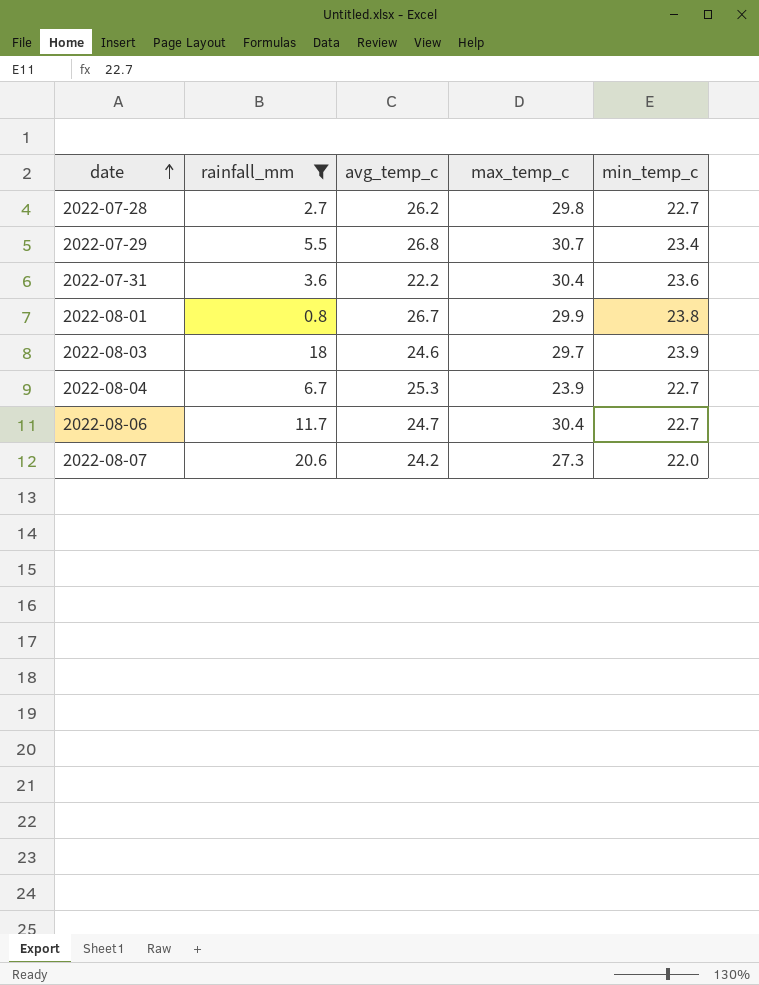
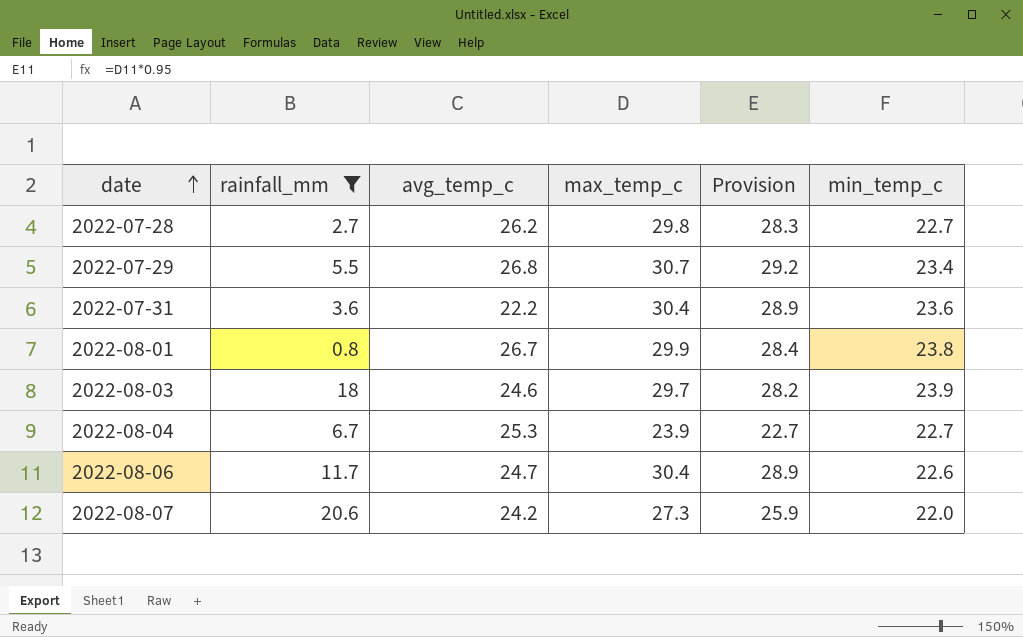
column Provision | formula: none -> [max_temp_c] * 0.95
2022-08-06 | min_temp_c: 22.7 -> 22.6

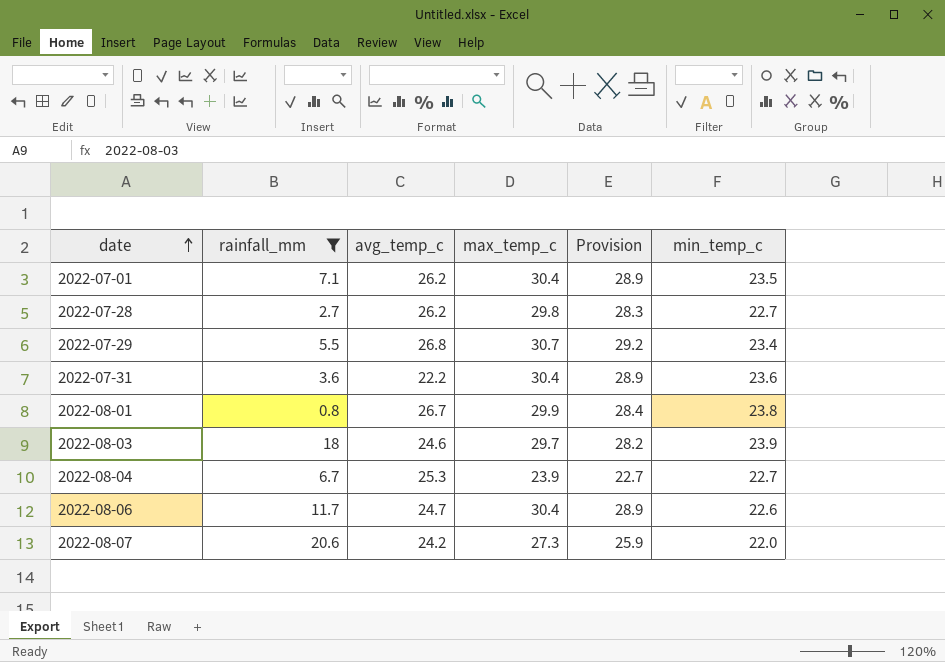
row 2022-07-01: none -> 7.1 | 26.2 | 30.4 | 28.9 | 23.5

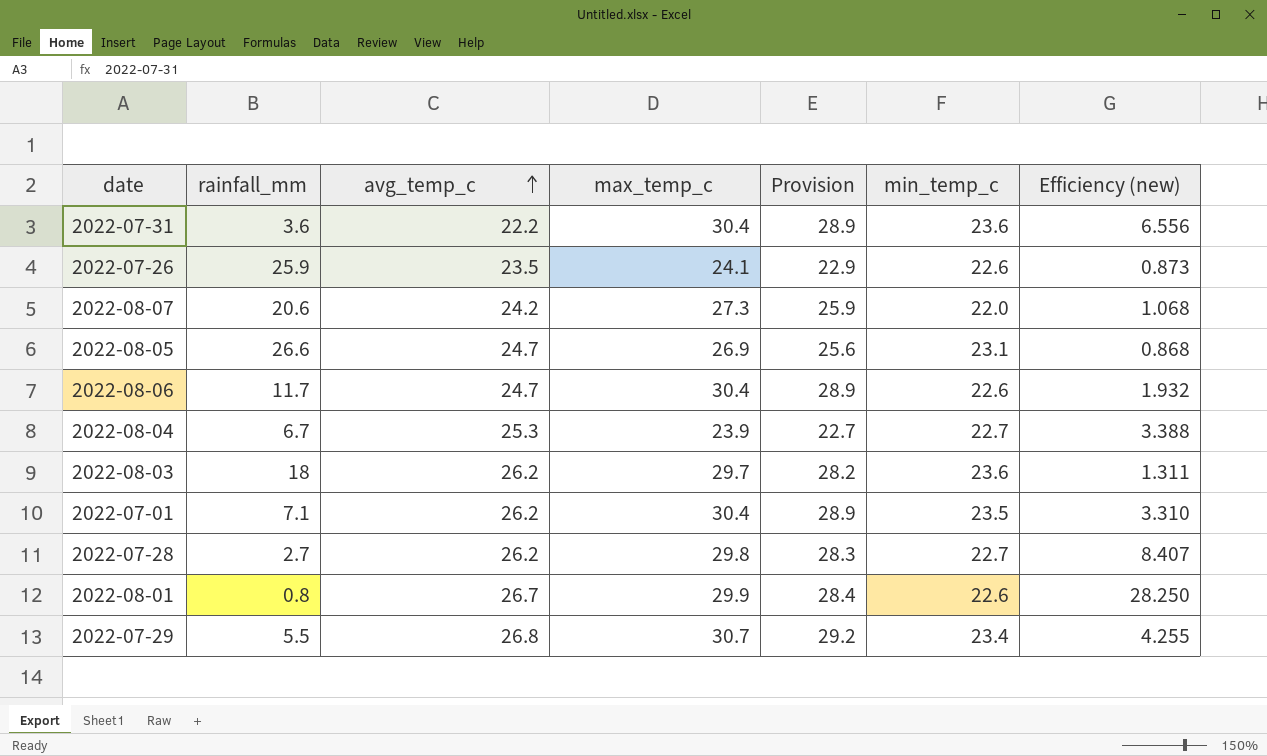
filter: rainfall_mm <= 20.6 -> none
row order: date ascending -> avg_temp_c ascending
column Efficiency (new) | formula: none -> [min_temp_c] / [rainfall_mm]
2022-08-03 | avg_temp_c: 24.6 -> 26.2
2022-08-03 | min_temp_c: 23.9 -> 23.6
2022-08-01 | min_temp_c: 23.8 -> 22.6

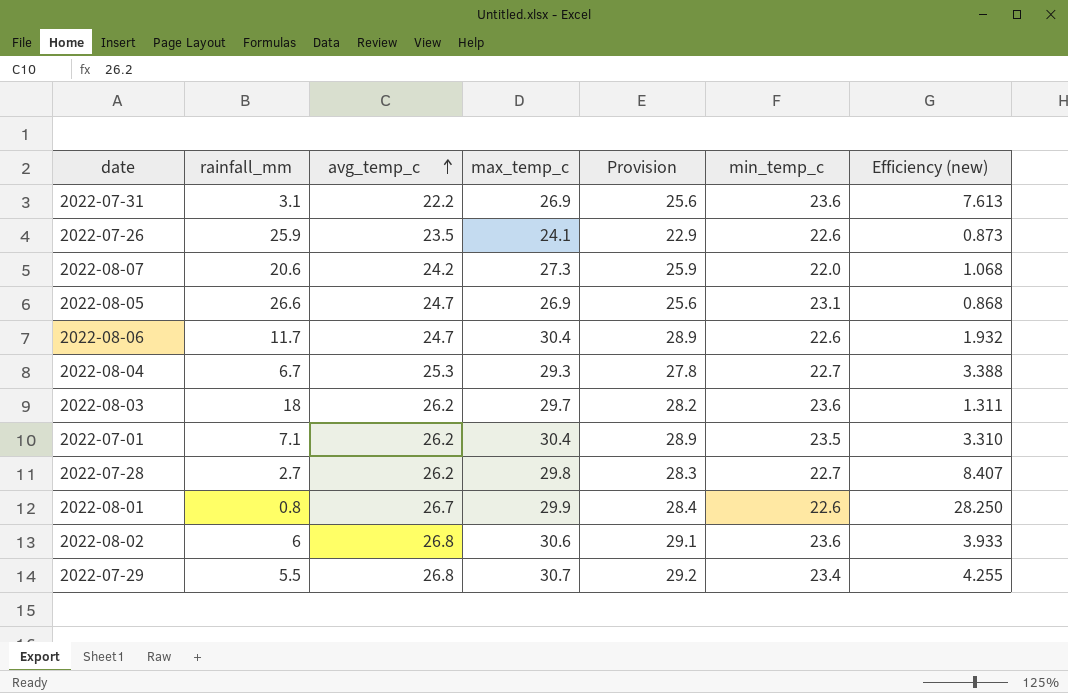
2022-07-31 | rainfall_mm: 3.6 -> 3.1
2022-07-31 | max_temp_c: 30.4 -> 26.9
2022-07-31 | Provision: 28.9 -> 25.6
2022-07-31 | Efficiency (new): 6.556 -> 7.613
2022-08-04 | max_temp_c: 23.9 -> 29.3
2022-08-04 | Provision: 22.7 -> 27.8
row 2022-08-02: none -> 6 | 26.8 | 30.6 | 29.1 | 23.6 | 3.933

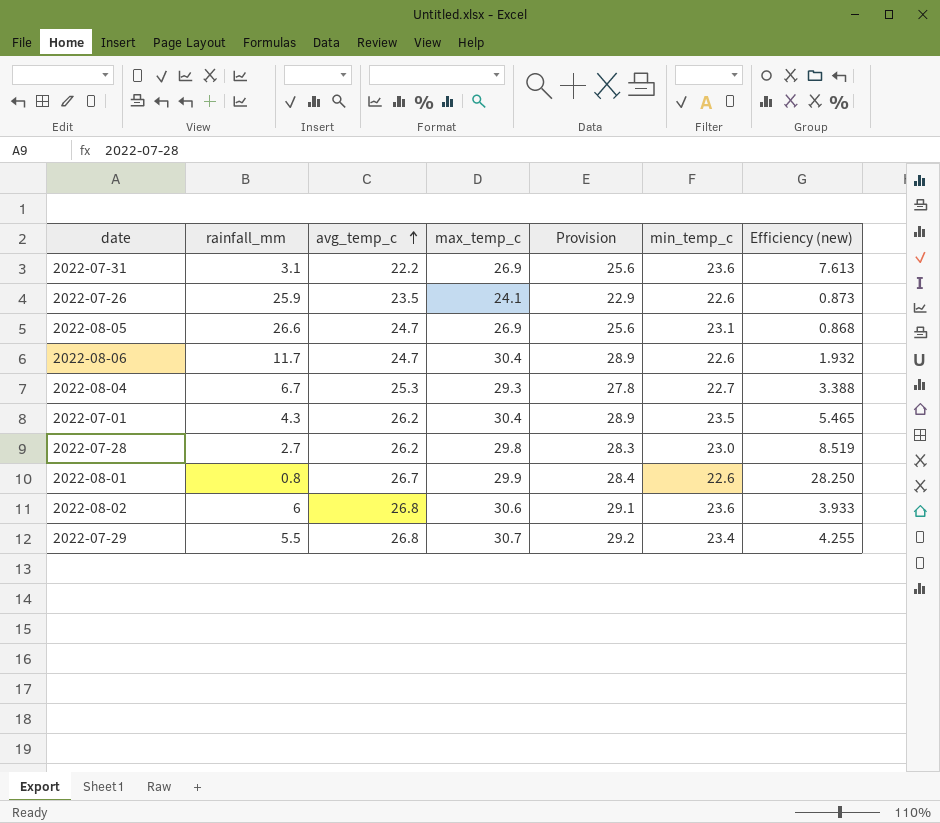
row 2022-08-07: 20.6 | 24.2 | 27.3 | 25.9 | 22.0 | 1.068 -> none
row 2022-08-03: 18 | 26.2 | 29.7 | 28.2 | 23.6 | 1.311 -> none
2022-07-01 | rainfall_mm: 7.1 -> 4.3
2022-07-01 | Efficiency (new): 3.310 -> 5.465
2022-07-28 | min_temp_c: 22.7 -> 23.0
2022-07-28 | Efficiency (new): 8.407 -> 8.519

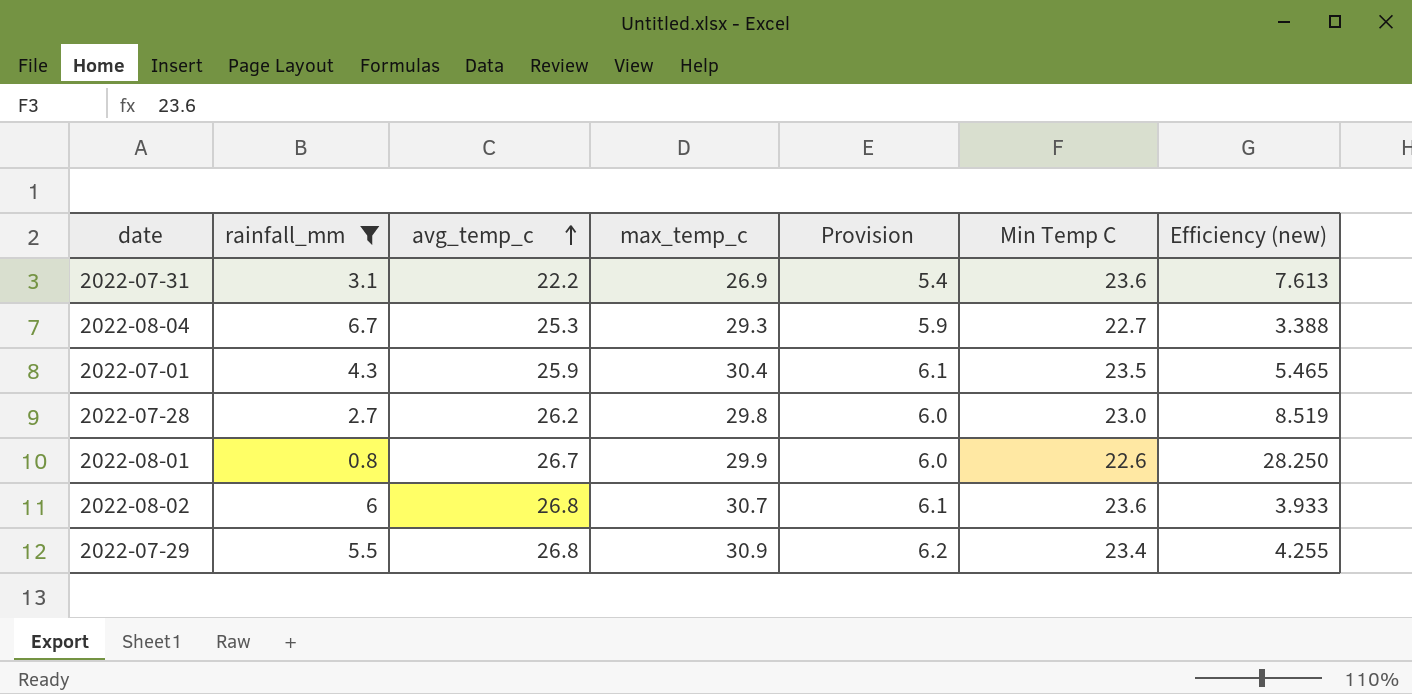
filter: none -> rainfall_mm <= 6.7
column Provision | formula: [max_temp_c] * 0.95 -> [max_temp_c] * 0.2
column name: min_temp_c -> Min Temp C
2022-07-01 | avg_temp_c: 26.2 -> 25.9
2022-08-02 | max_temp_c: 30.6 -> 30.7
2022-07-29 | max_temp_c: 30.7 -> 30.9

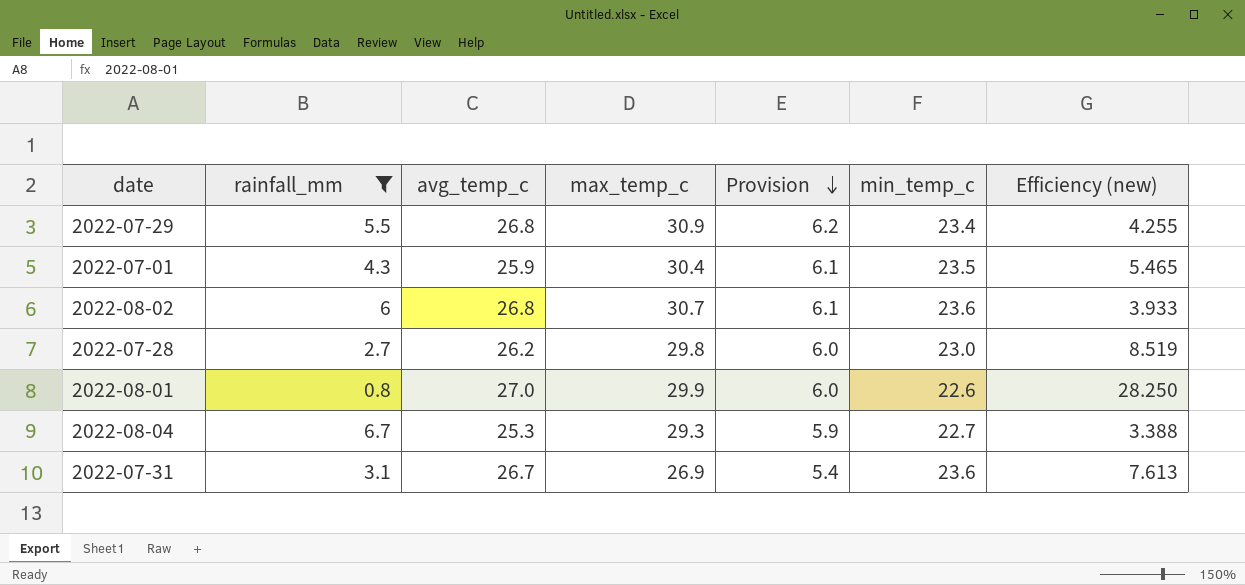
row order: avg_temp_c ascending -> Provision descending
column name: Min Temp C -> min_temp_c
2022-08-01 | avg_temp_c: 26.7 -> 27.0
2022-07-31 | avg_temp_c: 22.2 -> 26.7

